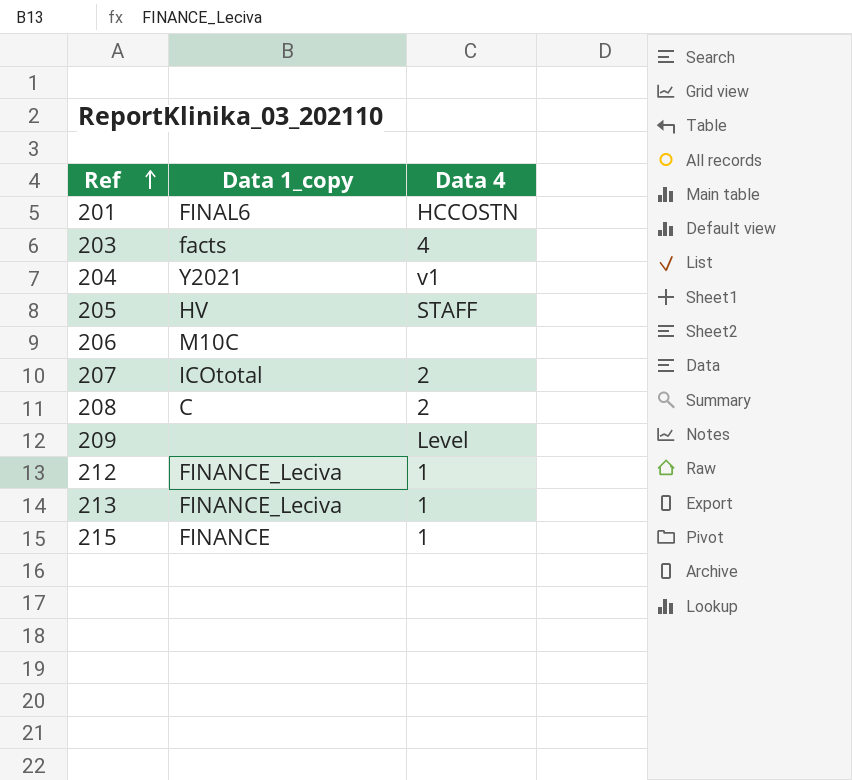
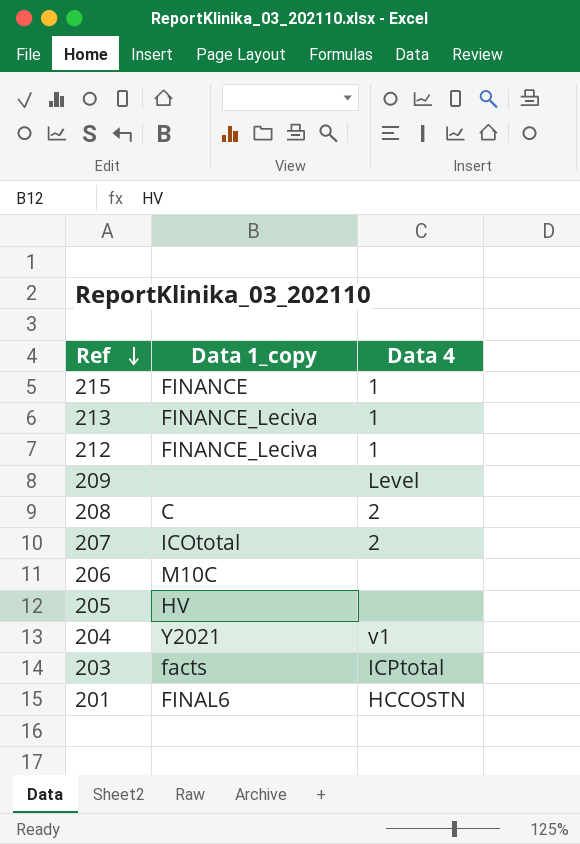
row order: Ref ascending -> Ref descending
205 | Data 4: STAFF -> none
203 | Data 4: 4 -> ICPtotal

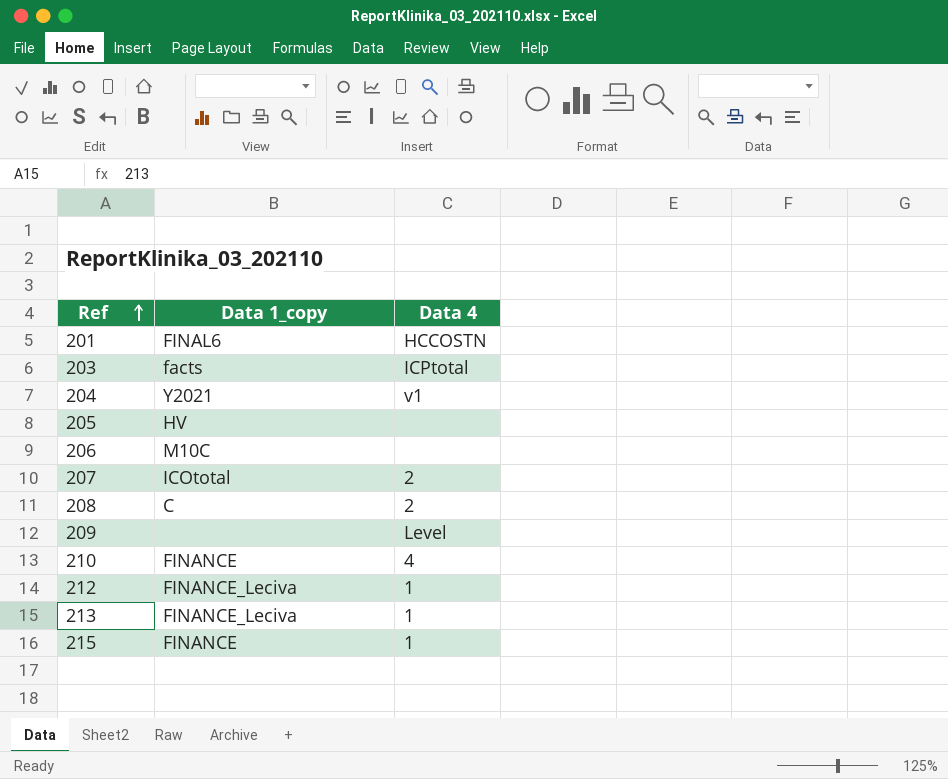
row order: Ref descending -> Ref ascending
row 210: none -> FINANCE | 4

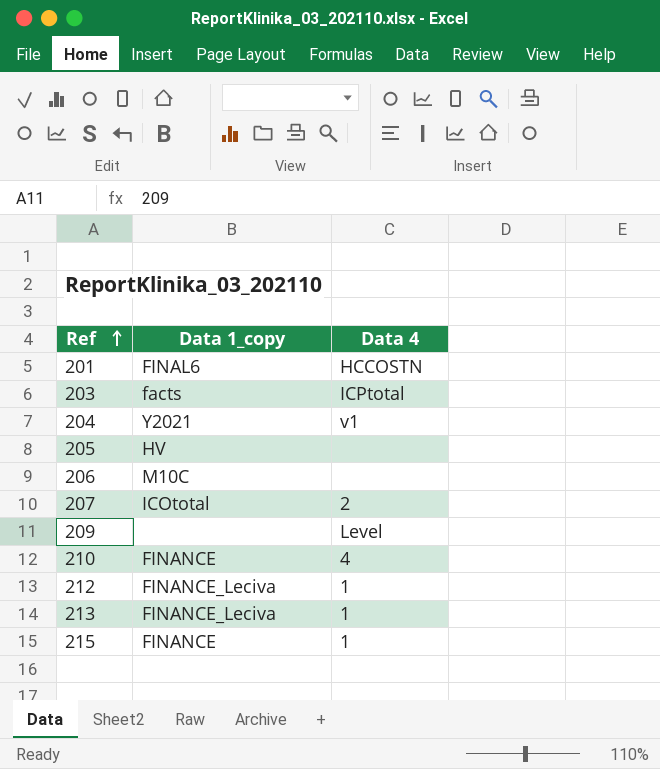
row 208: C | 2 -> none

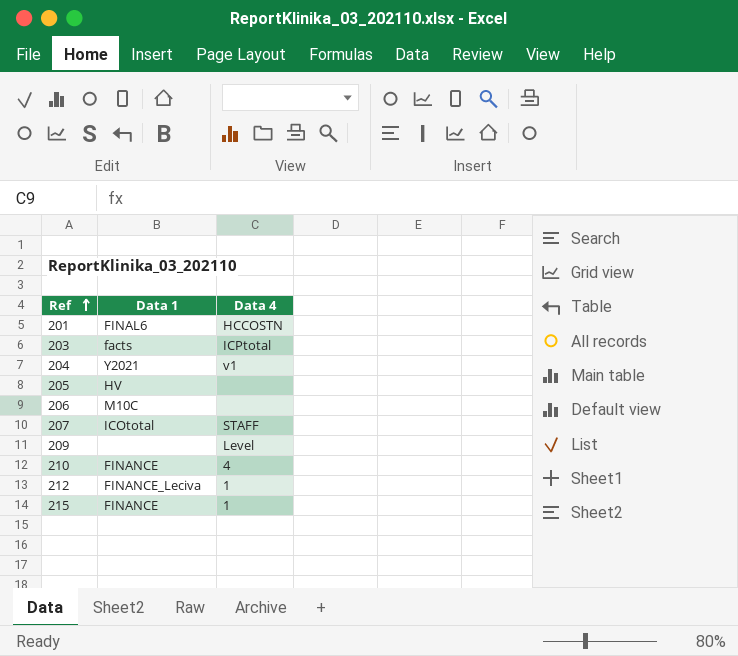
column name: Data 1_copy -> Data 1
row 213: FINANCE_Leciva | 1 -> none
207 | Data 4: 2 -> STAFF

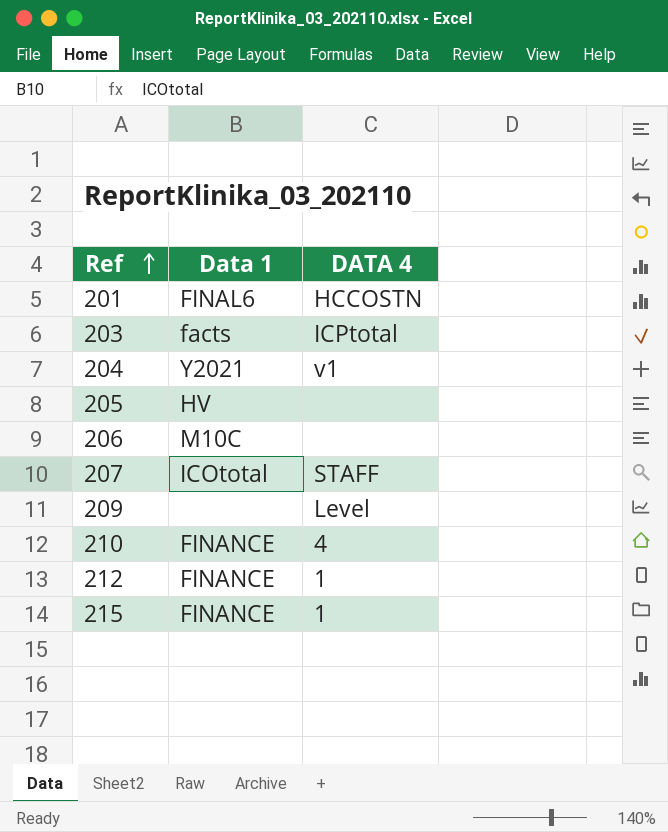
column name: Data 4 -> DATA 4
212 | Data 1: FINANCE_Leciva -> FINANCE

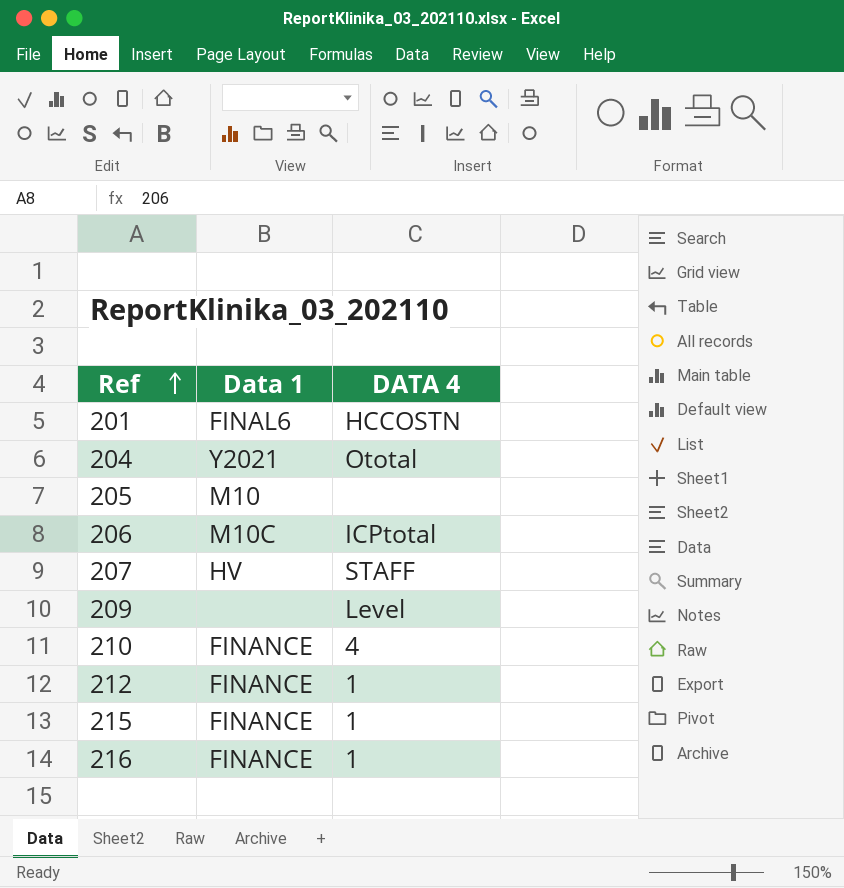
row 203: facts | ICPtotal -> none
204 | DATA 4: v1 -> Ototal
205 | Data 1: HV -> M10
206 | DATA 4: none -> ICPtotal
207 | Data 1: ICOtotal -> HV
row 216: none -> FINANCE | 1

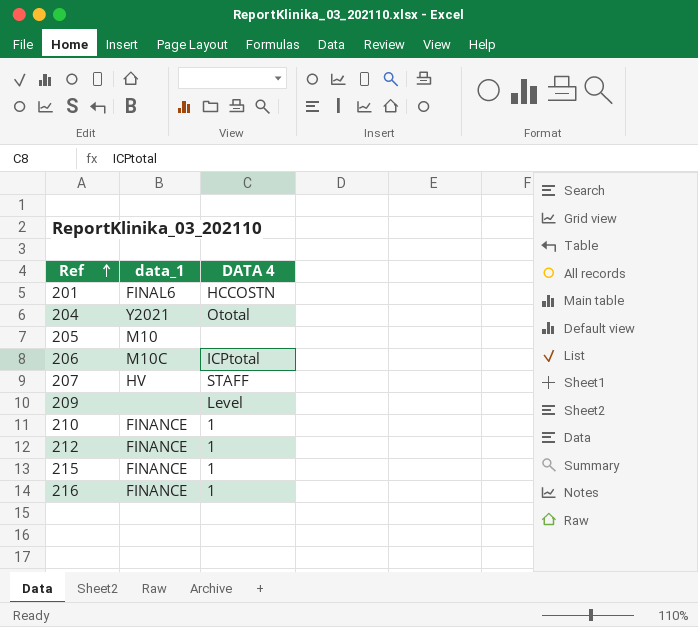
column name: Data 1 -> data_1
210 | DATA 4: 4 -> 1

